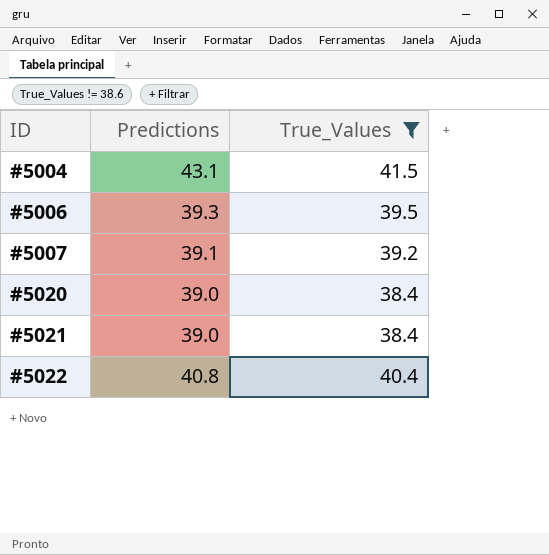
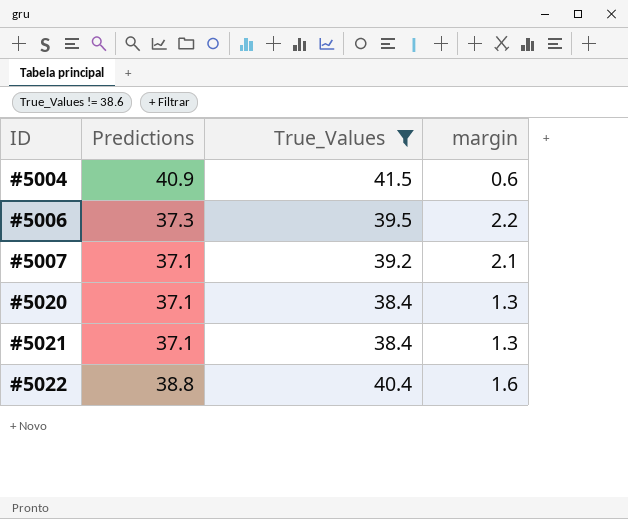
column margin | formula: none -> [True_Values] - [Predictions]
#5004 | Predictions: 43.1 -> 40.9
#5006 | Predictions: 39.3 -> 37.3
#5007 | Predictions: 39.1 -> 37.1
#5020 | Predictions: 39.0 -> 37.1
#5021 | Predictions: 39.0 -> 37.1
#5022 | Predictions: 40.8 -> 38.8

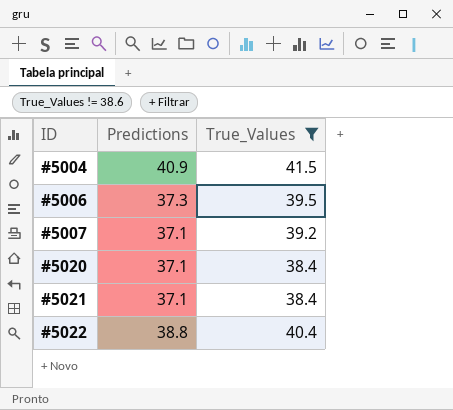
column margin | formula: [True_Values] - [Predictions] -> none

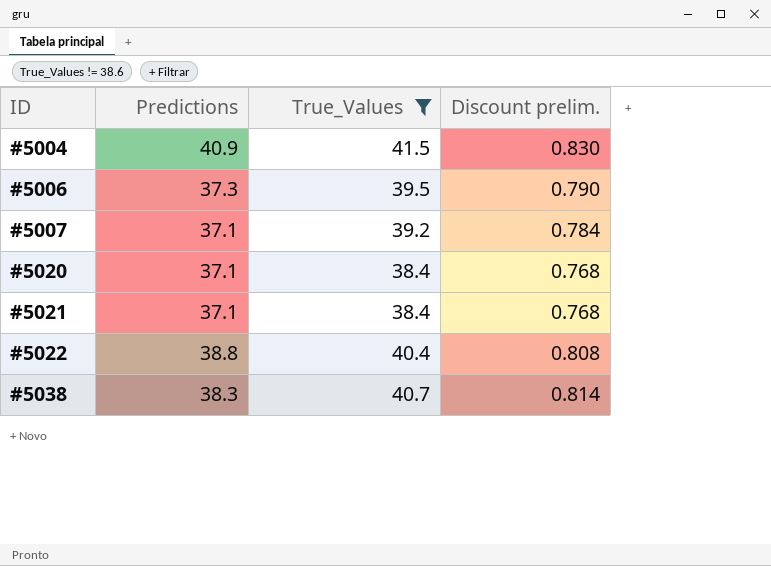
column Discount prelim. | formula: none -> [True_Values] * 0.02
row #5038: none -> 38.3 | 40.7 | 0.814

